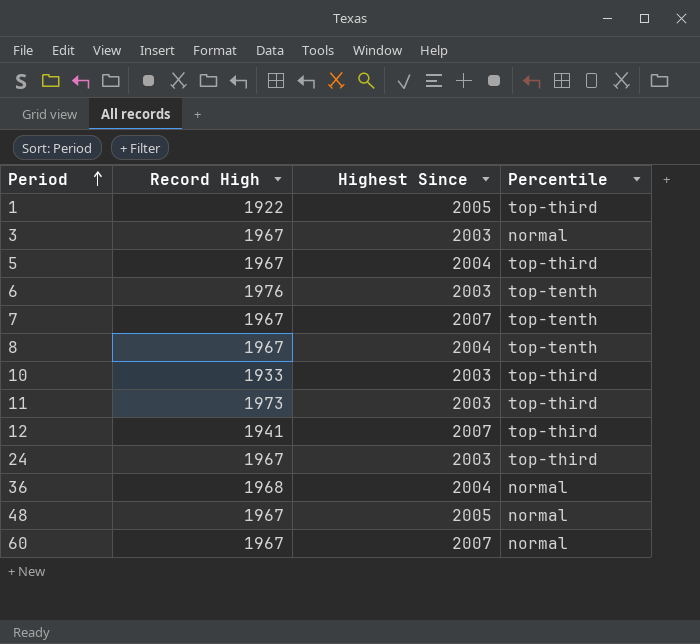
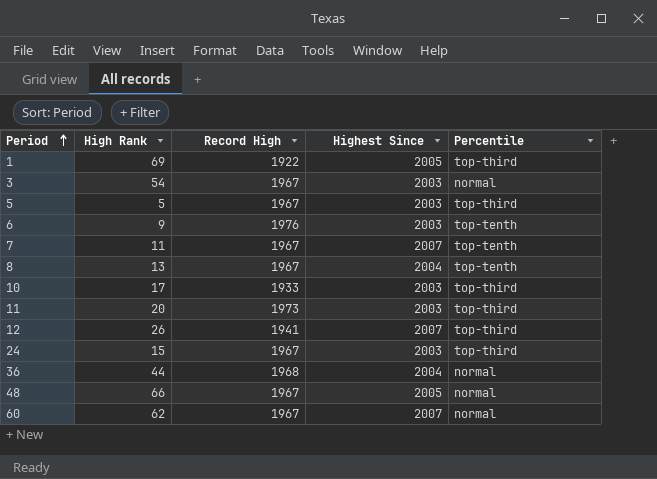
column High Rank | position: none -> 2
5 | Highest Since: 2004 -> 2003

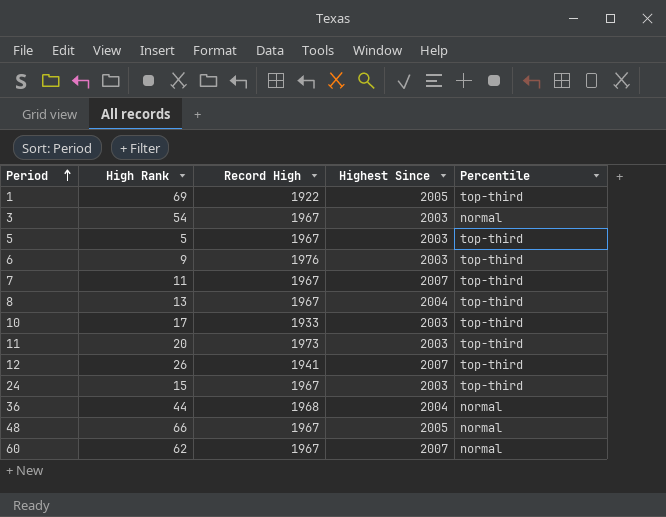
6 | Percentile: top-tenth -> top-third
7 | Percentile: top-tenth -> top-third
8 | Percentile: top-tenth -> top-third

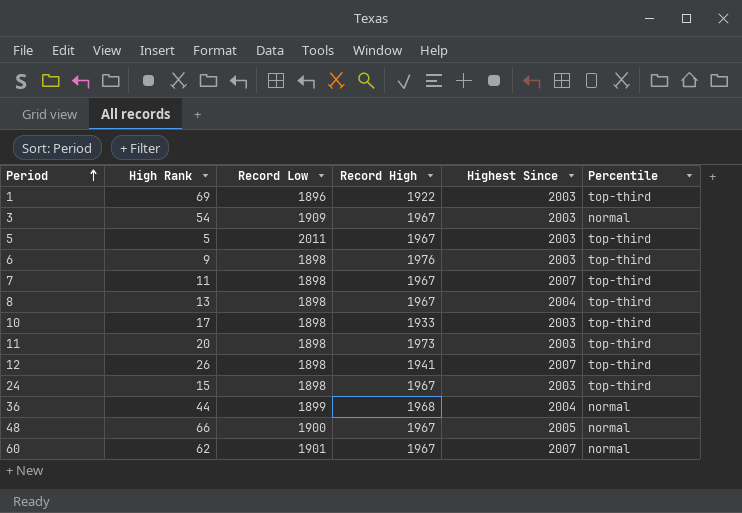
column Record Low | position: none -> 3
1 | Highest Since: 2005 -> 2003

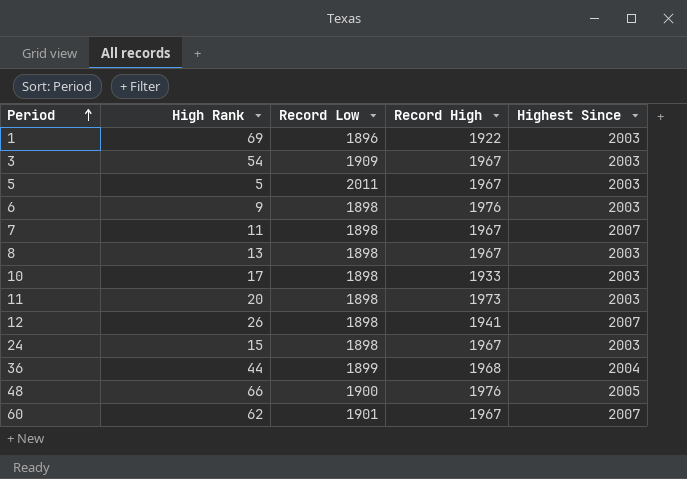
column Percentile | position: 6 -> none
8 | Highest Since: 2004 -> 2003
48 | Record High: 1967 -> 1976

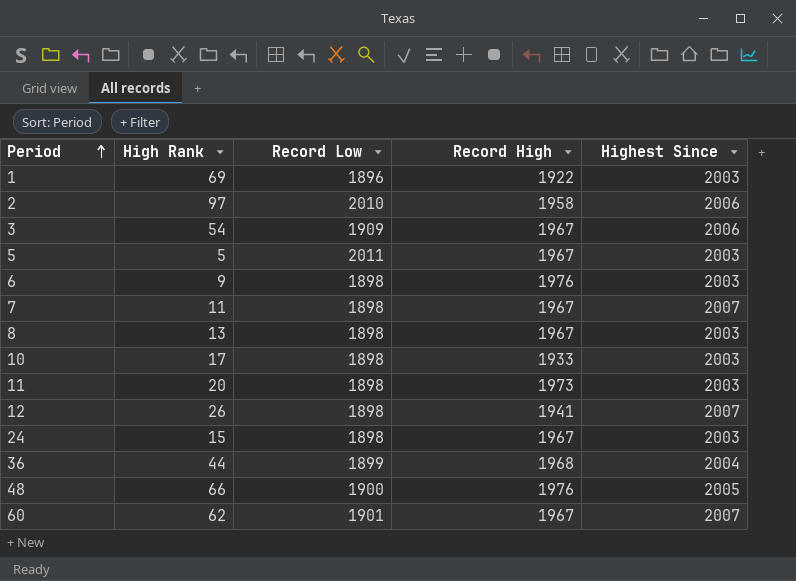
row 2: none -> 97 | 2010 | 1958 | 2006
3 | Highest Since: 2003 -> 2006

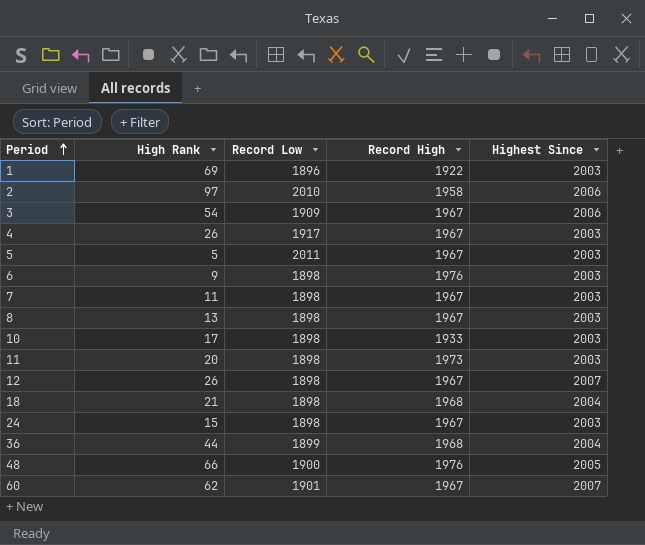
row 4: none -> 26 | 1917 | 1967 | 2003
7 | Highest Since: 2007 -> 2003
12 | Record High: 1941 -> 1967
row 18: none -> 21 | 1898 | 1968 | 2004

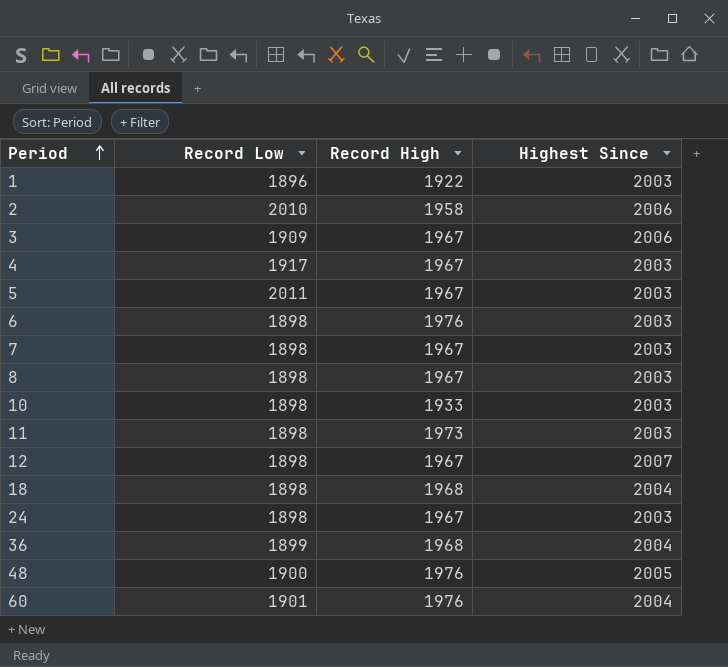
column High Rank | position: 2 -> none
60 | Record High: 1967 -> 1976
60 | Highest Since: 2007 -> 2004

